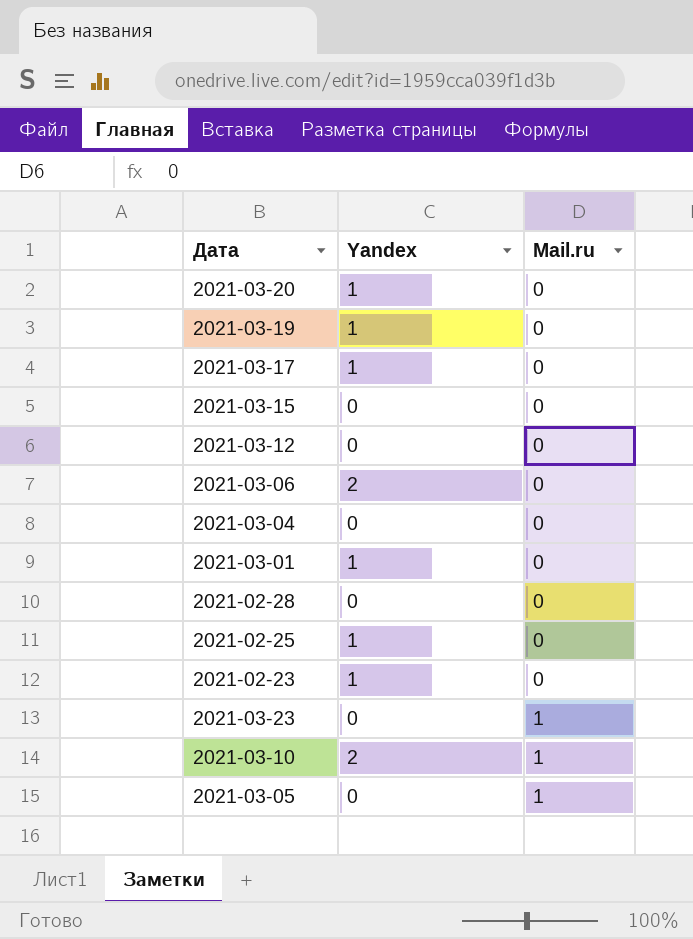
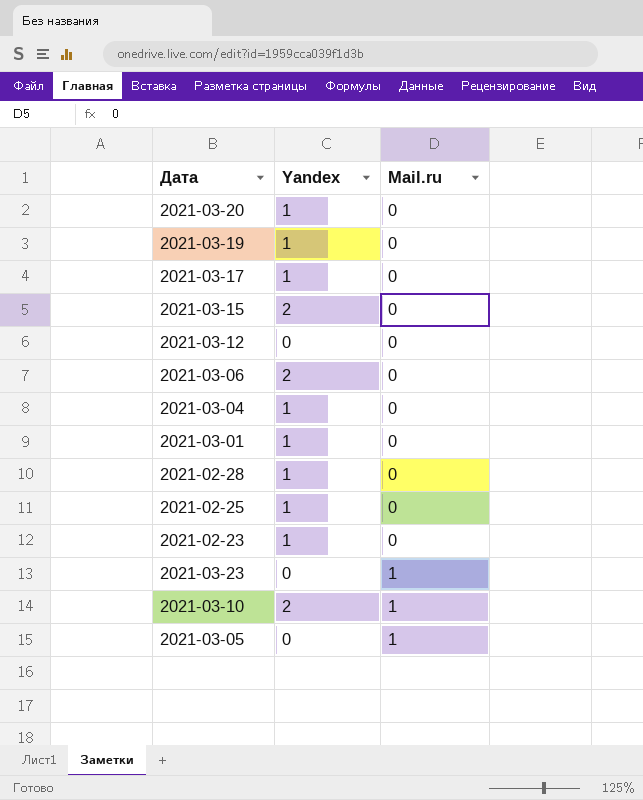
2021-03-15 | Yandex: 0 -> 2
2021-03-04 | Yandex: 0 -> 1
2021-02-28 | Yandex: 0 -> 1

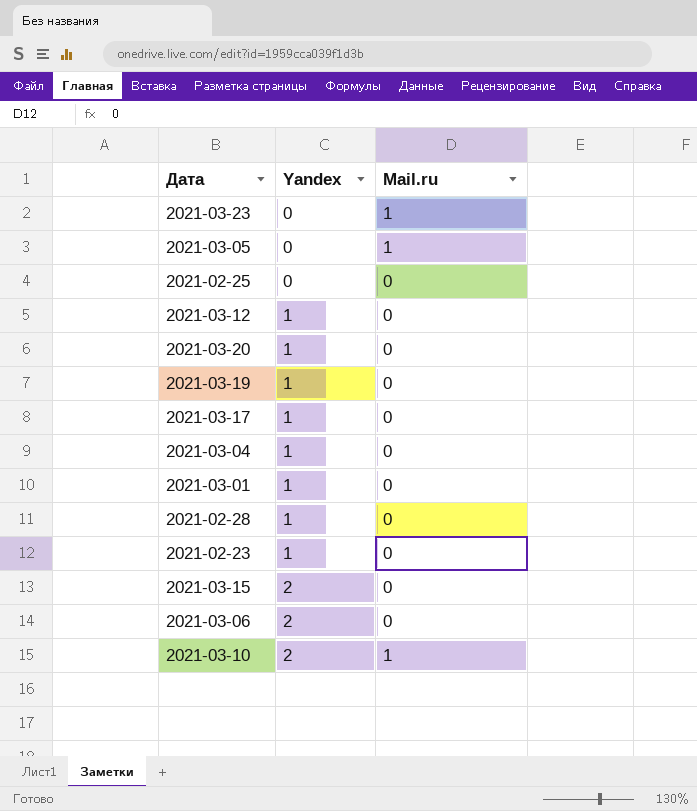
row order: Mail.ru ascending -> Yandex ascending
2021-02-25 | Yandex: 1 -> 0
2021-03-12 | Yandex: 0 -> 1

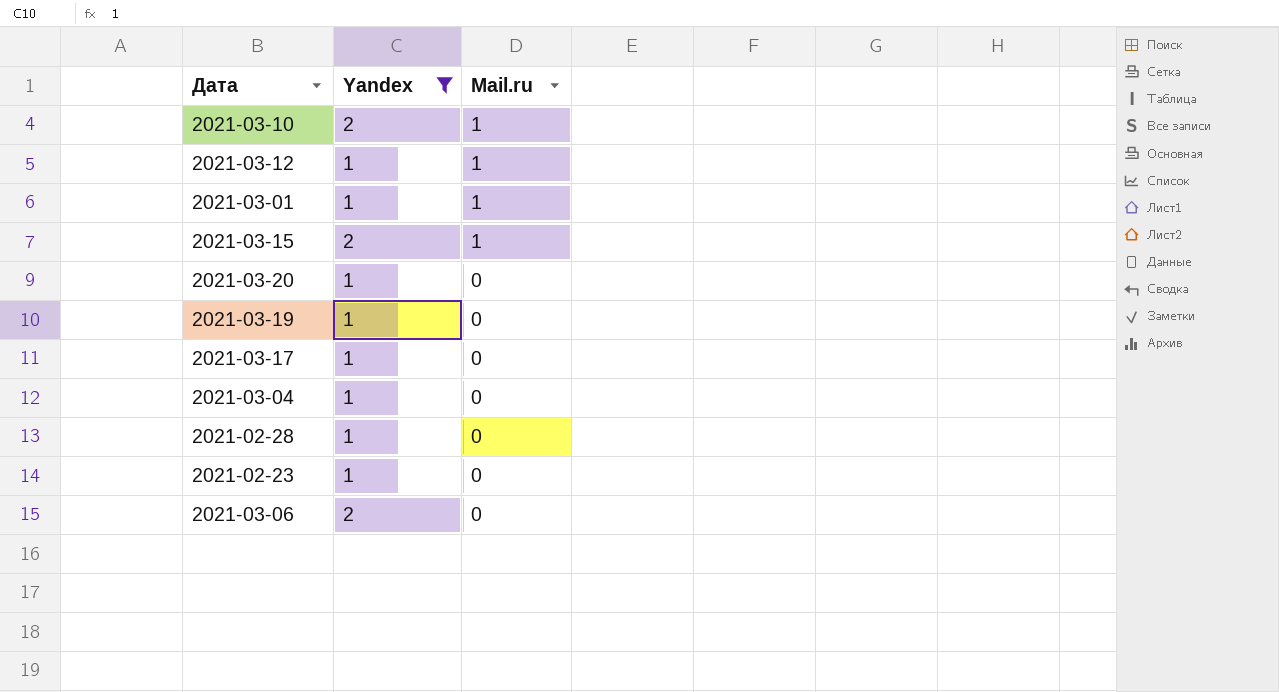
filter: none -> Yandex != 0
row order: Yandex ascending -> Mail.ru descending
2021-03-12 | Mail.ru: 0 -> 1
2021-03-01 | Mail.ru: 0 -> 1
2021-03-15 | Mail.ru: 0 -> 1

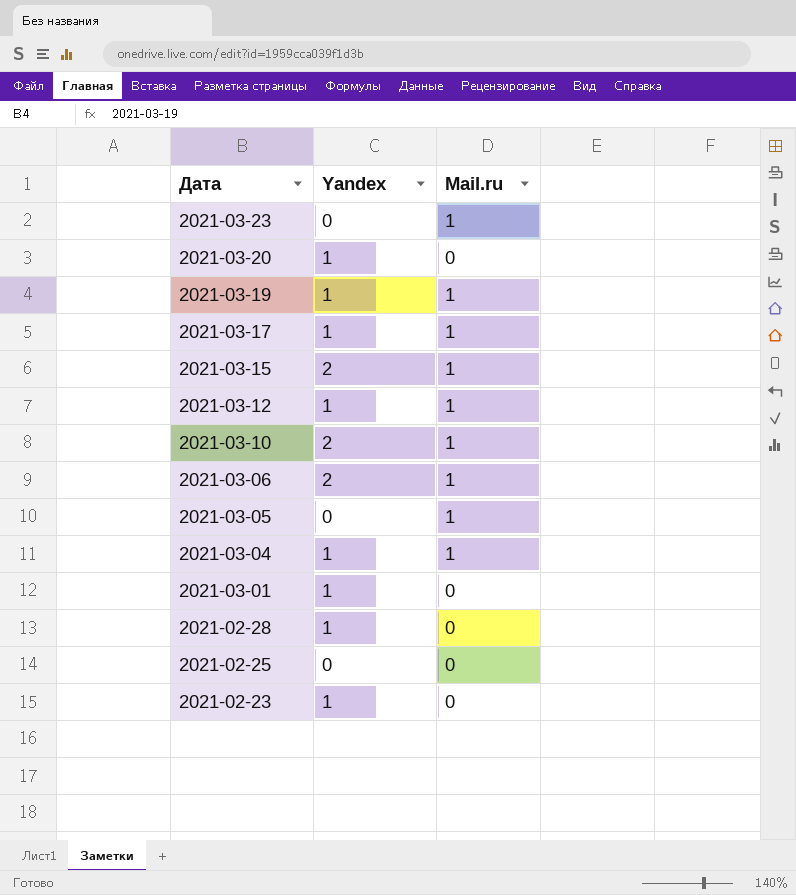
filter: Yandex != 0 -> none
row order: Mail.ru descending -> Дата descending
2021-03-19 | Mail.ru: 0 -> 1
2021-03-17 | Mail.ru: 0 -> 1
2021-03-06 | Mail.ru: 0 -> 1
2021-03-04 | Mail.ru: 0 -> 1
2021-03-01 | Mail.ru: 1 -> 0

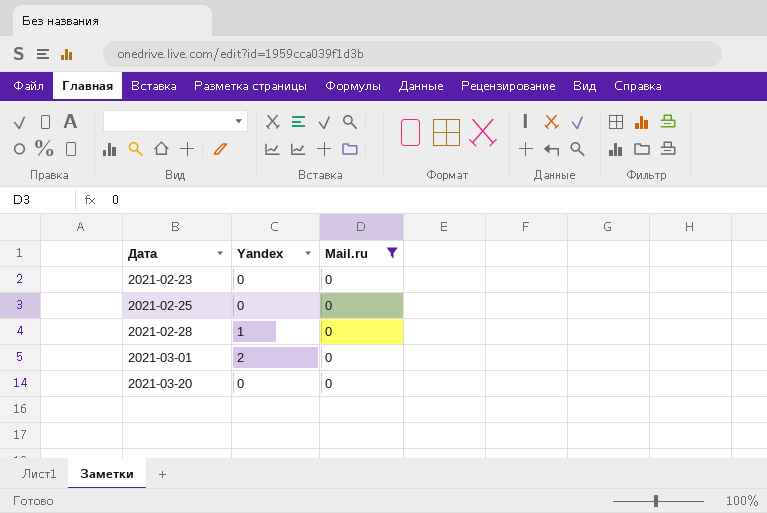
filter: none -> Mail.ru = 0
row order: Дата descending -> Дата ascending
2021-02-23 | Yandex: 1 -> 0
2021-03-01 | Yandex: 1 -> 2
2021-03-20 | Yandex: 1 -> 0

